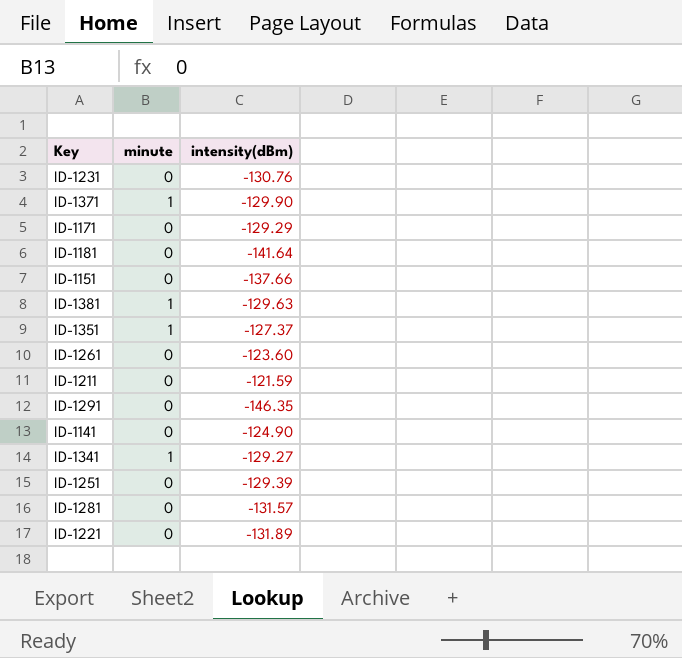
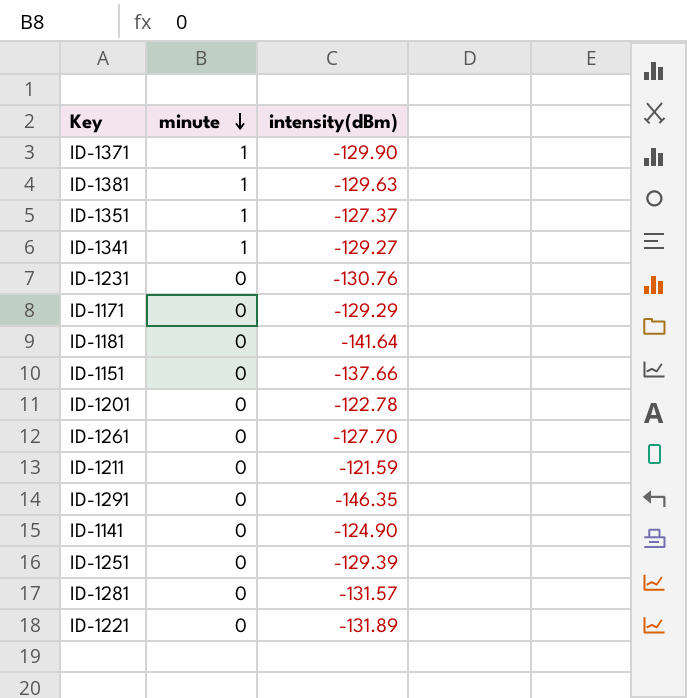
row order: none -> minute descending
row ID-1201: none -> 0 | -122.78
ID-1261 | intensity(dBm): -123.60 -> -127.70

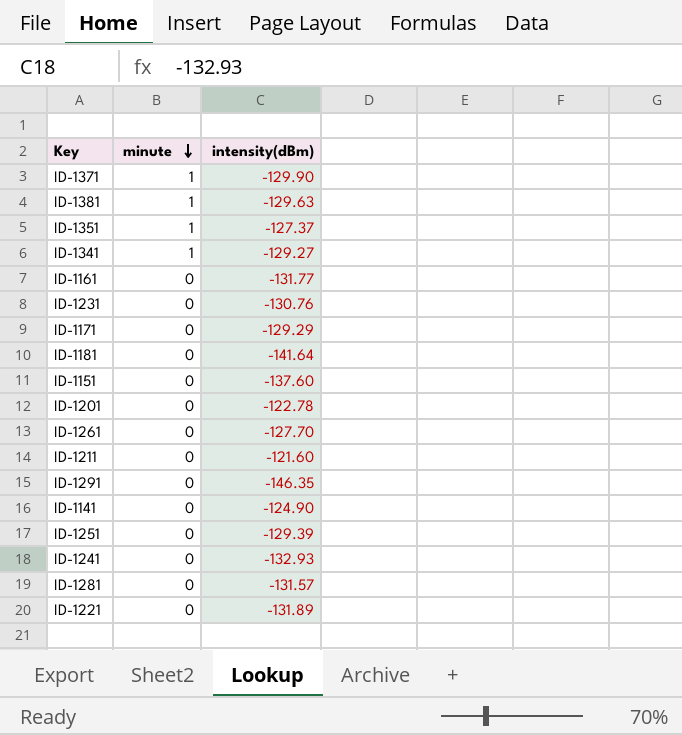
row ID-1161: none -> 0 | -131.77
ID-1151 | intensity(dBm): -137.66 -> -137.60
ID-1211 | intensity(dBm): -121.59 -> -121.60
row ID-1241: none -> 0 | -132.93

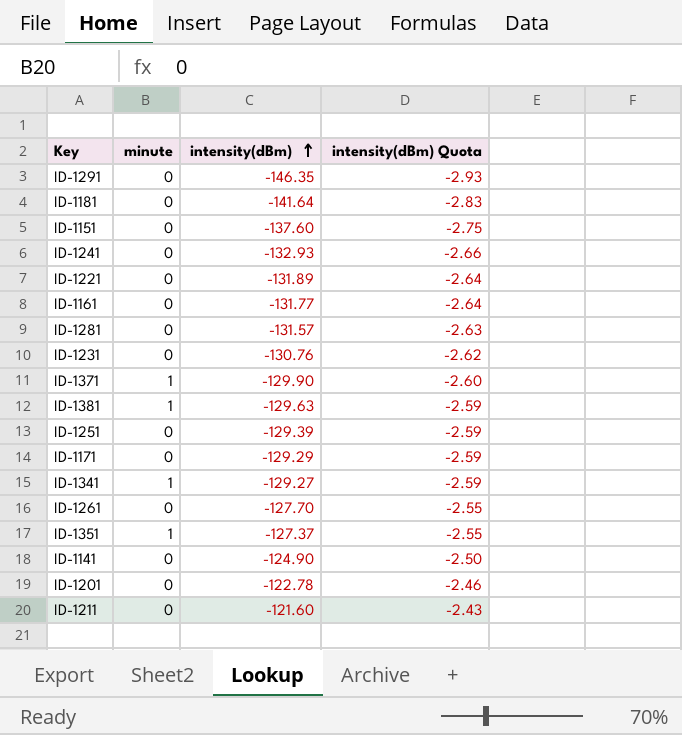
row order: minute descending -> intensity(dBm) ascending
column intensity(dBm) Quota | formula: none -> [intensity(dBm)] * 0.02

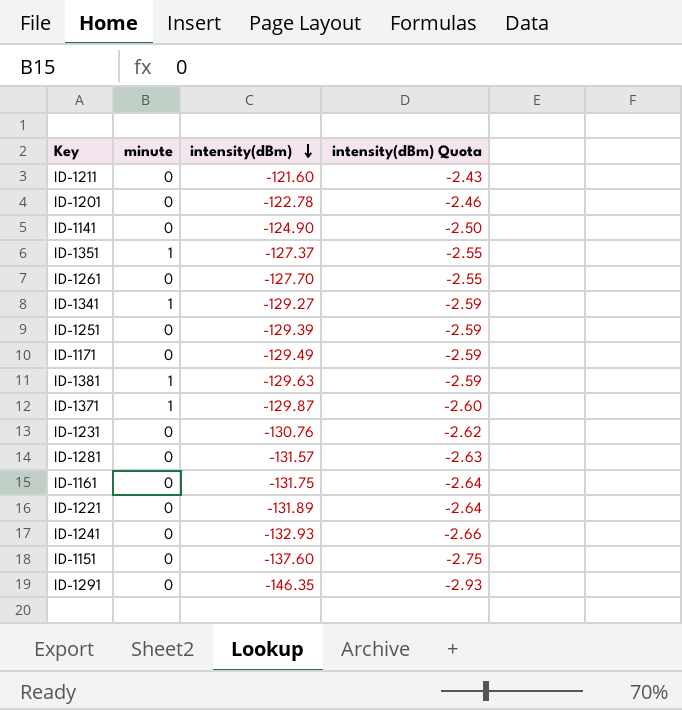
row order: intensity(dBm) ascending -> intensity(dBm) descending
row ID-1181: 0 | -141.64 | -2.83 -> none
ID-1171 | intensity(dBm): -129.29 -> -129.49
ID-1371 | intensity(dBm): -129.90 -> -129.87
ID-1161 | intensity(dBm): -131.77 -> -131.75

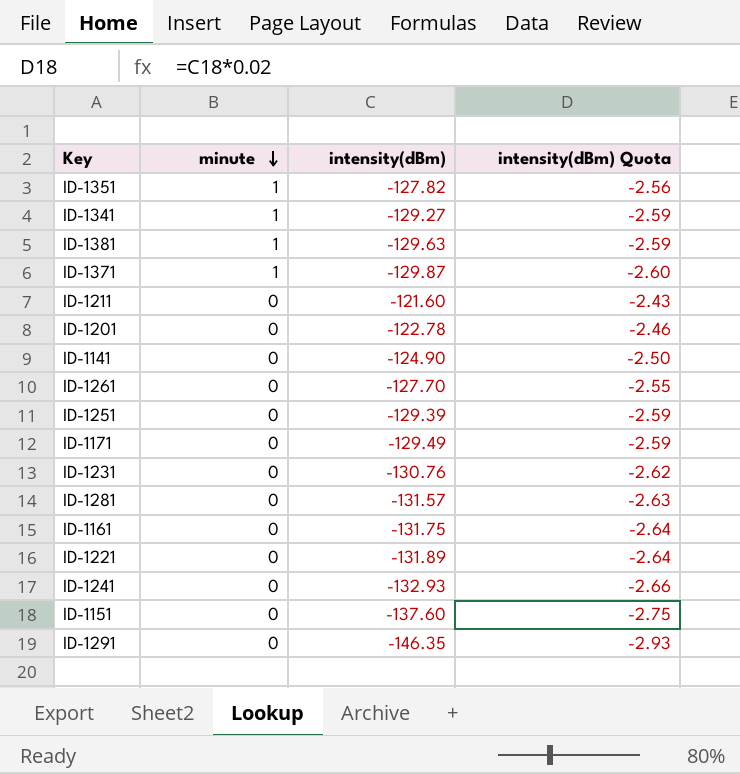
row order: intensity(dBm) descending -> minute descending
ID-1351 | intensity(dBm): -127.37 -> -127.82
ID-1351 | intensity(dBm) Quota: -2.55 -> -2.56

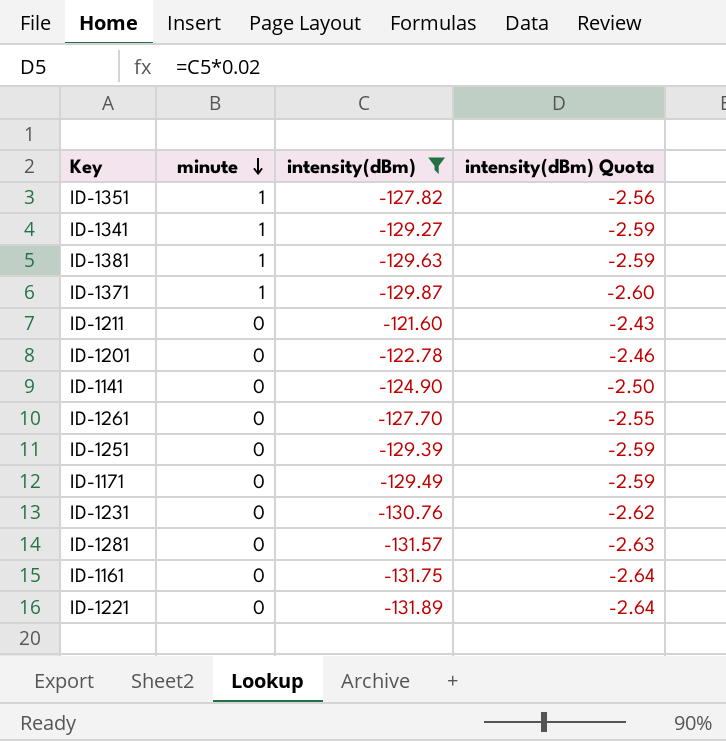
filter: none -> intensity(dBm) >= -131.89

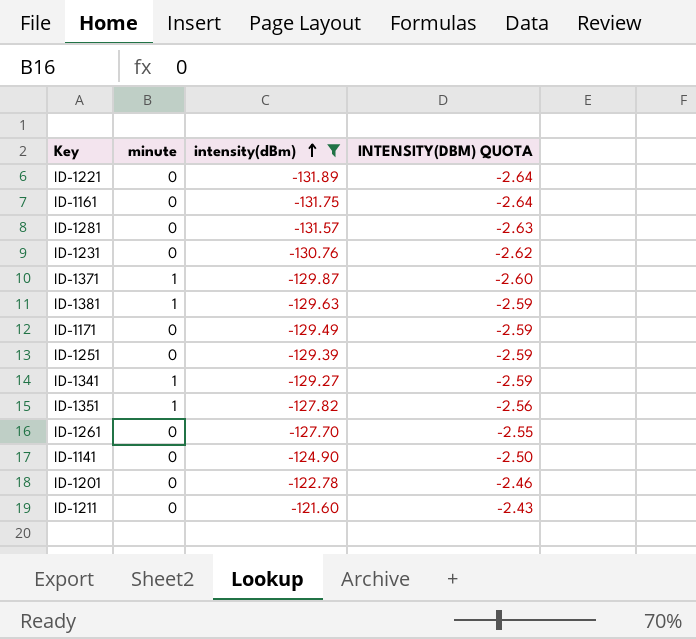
row order: minute descending -> intensity(dBm) ascending
column name: intensity(dBm) Quota -> INTENSITY(DBM) QUOTA

